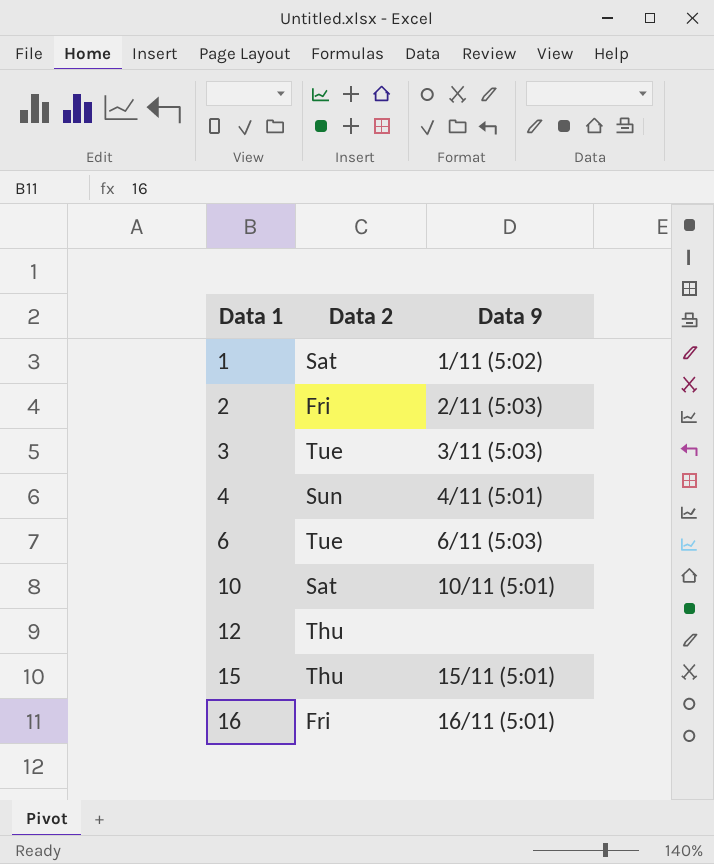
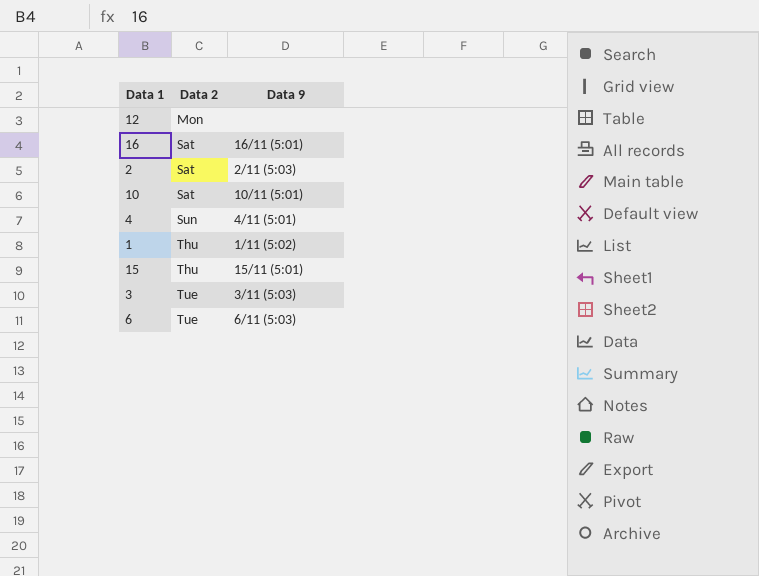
row order: Data 1 ascending -> Data 2 ascending
12 | Data 2: Thu -> Mon
16 | Data 2: Fri -> Sat
2 | Data 2: Fri -> Sat
1 | Data 2: Sat -> Thu

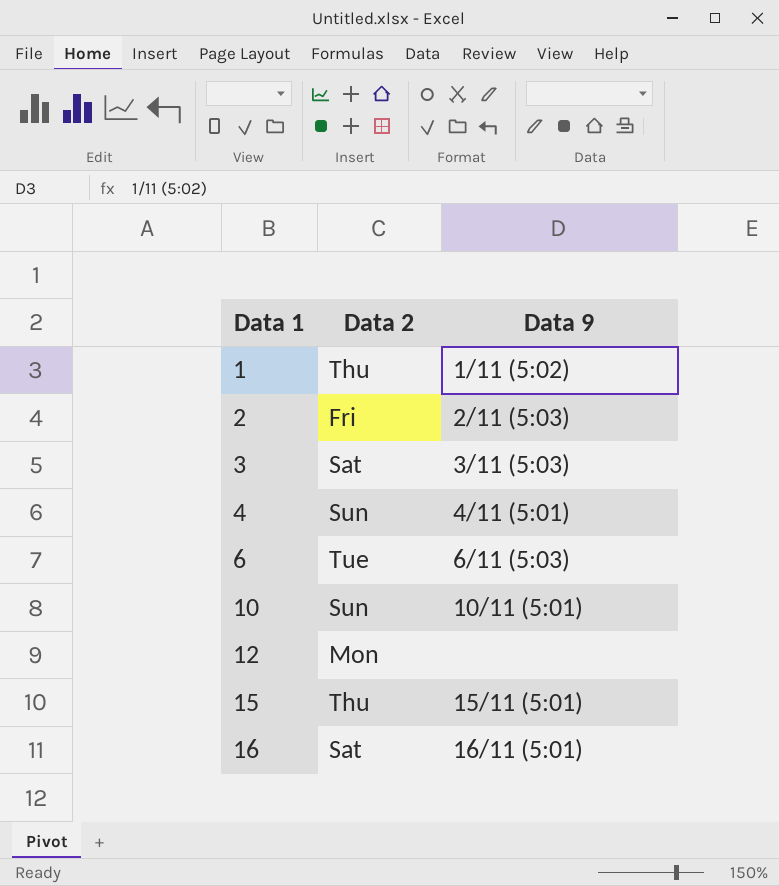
row order: Data 2 ascending -> Data 1 ascending
2 | Data 2: Sat -> Fri
3 | Data 2: Tue -> Sat
10 | Data 2: Sat -> Sun

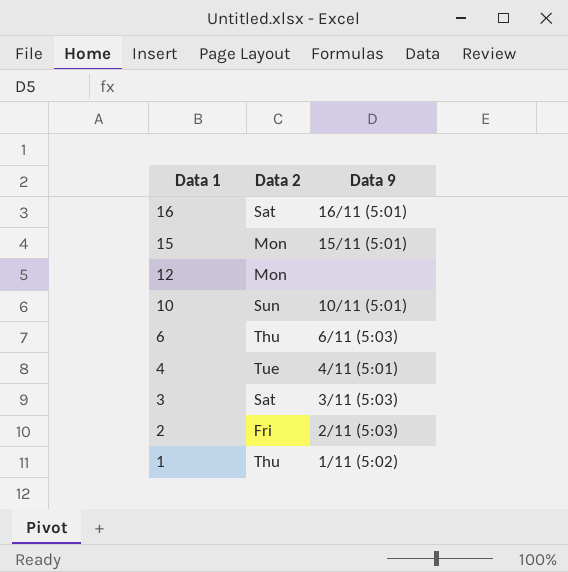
row order: Data 1 ascending -> Data 1 descending
15 | Data 2: Thu -> Mon
6 | Data 2: Tue -> Thu
4 | Data 2: Sun -> Tue

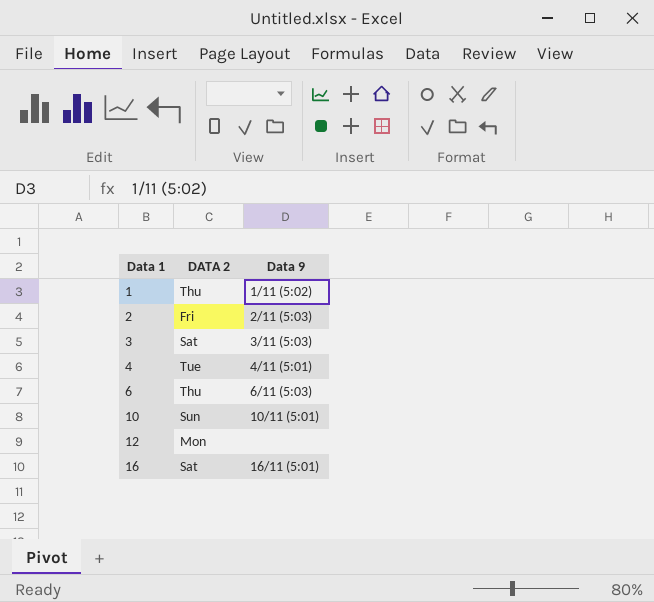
row order: Data 1 descending -> Data 1 ascending
column name: Data 2 -> DATA 2
row 15: Mon | 15/11 (5:01) -> none

